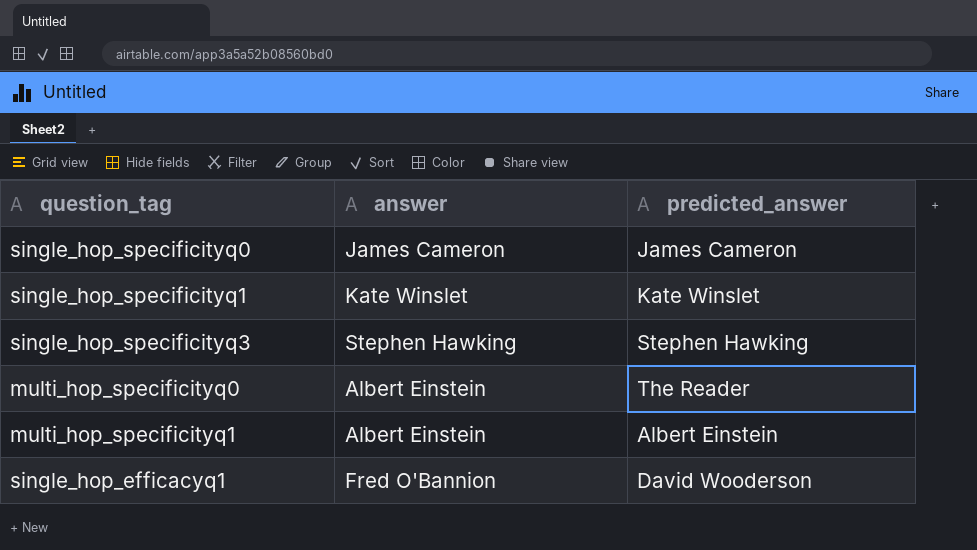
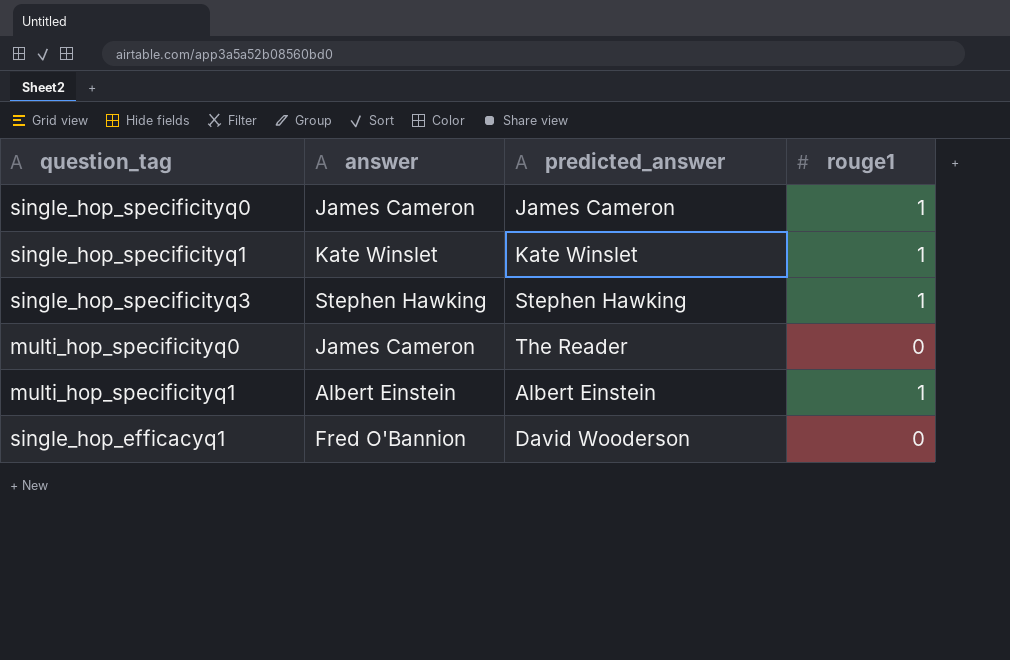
column rouge1 | position: none -> 4
multi_hop_specificityq0 | answer: Albert Einstein -> James Cameron

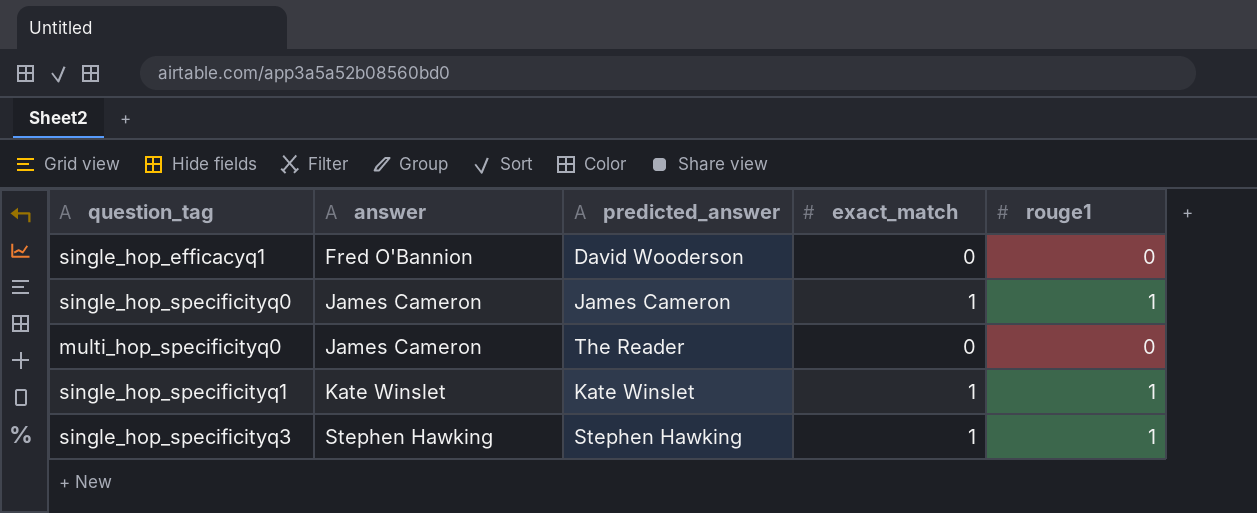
row order: none -> answer ascending
column exact_match | position: none -> 4
row multi_hop_specificityq1: Albert Einstein | Albert Einstein | 1 -> none

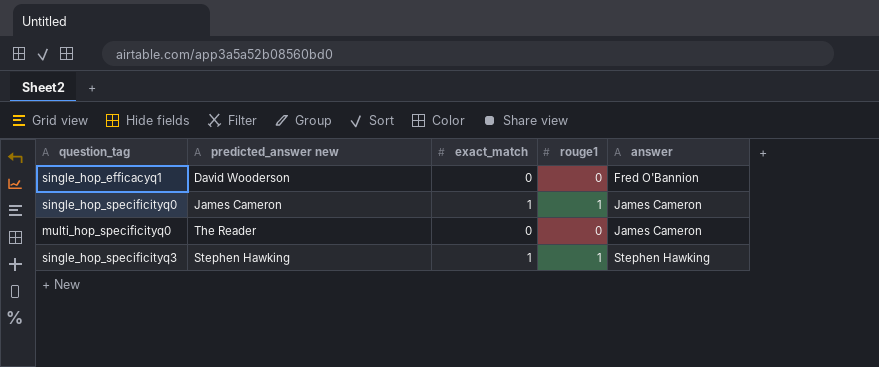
column name: predicted_answer -> predicted_answer new
column answer | position: 2 -> 5
row single_hop_specificityq1: Kate Winslet | Kate Winslet | 1 | 1 -> none

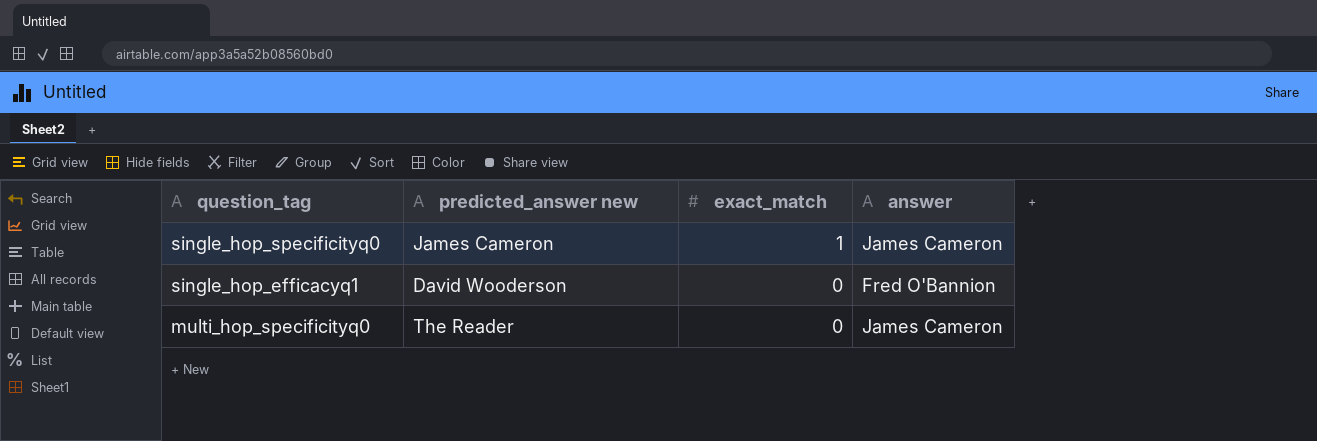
row order: answer ascending -> question_tag descending
column rouge1 | position: 4 -> none
row single_hop_specificityq3: Stephen Hawking | 1 | 1 | Stephen Hawking -> none

